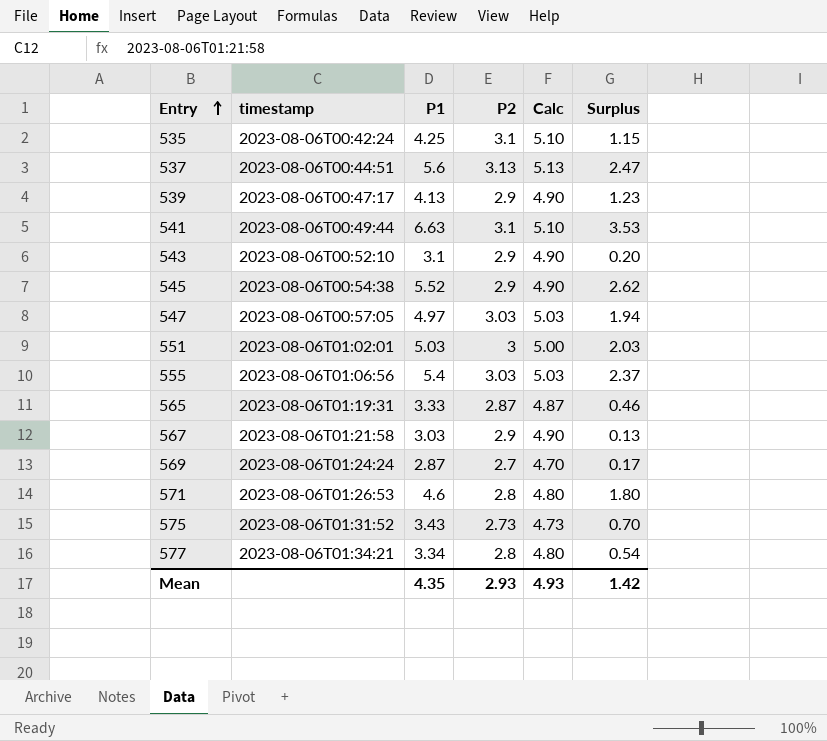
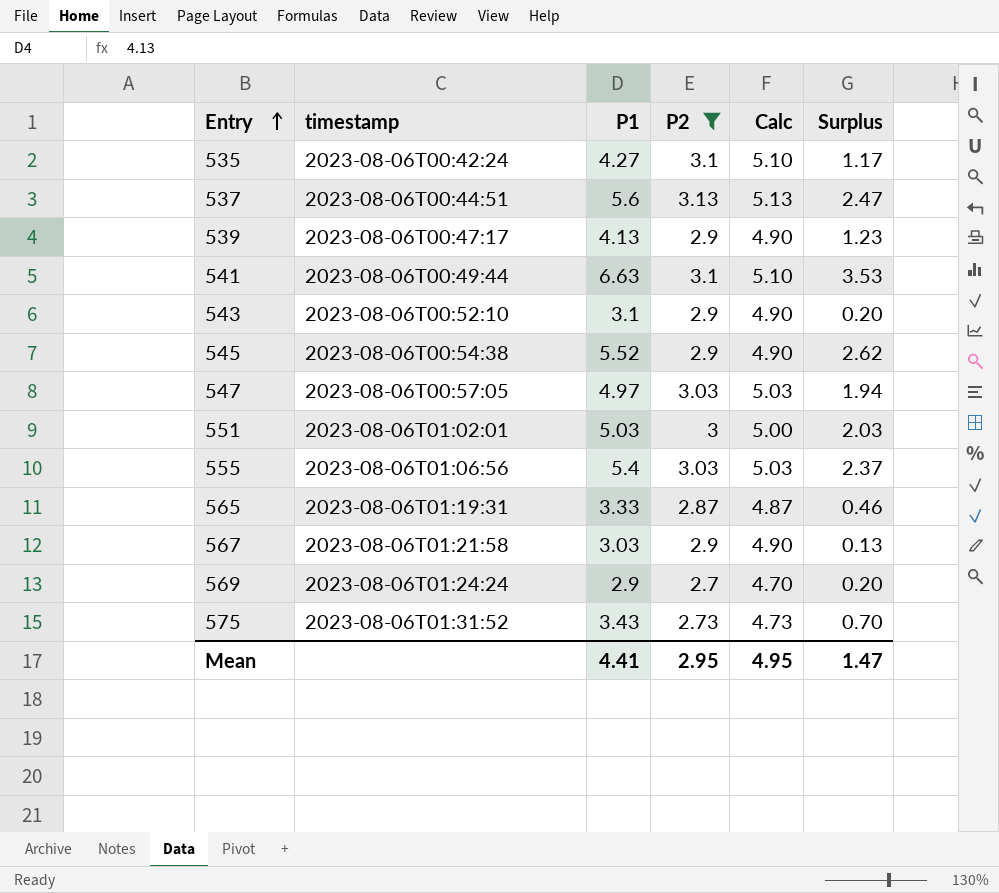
filter: none -> P2 != 2.8
535 | P1: 4.25 -> 4.27
535 | Surplus: 1.15 -> 1.17
569 | P1: 2.87 -> 2.9
569 | Surplus: 0.17 -> 0.20
Mean | P1: 4.35 -> 4.41
Mean | P2: 2.93 -> 2.95
Mean | Calc: 4.93 -> 4.95
Mean | Surplus: 1.42 -> 1.47

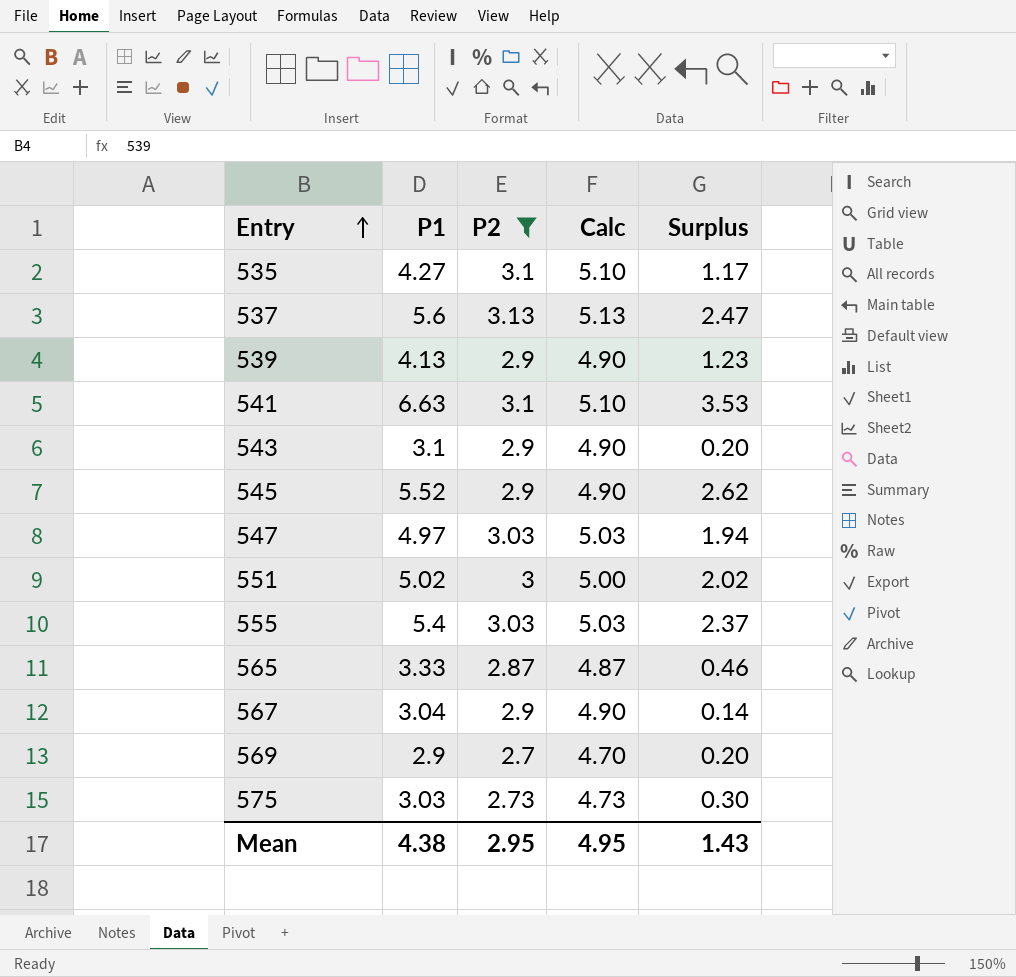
column timestamp | position: 2 -> none
551 | P1: 5.03 -> 5.02
551 | Surplus: 2.03 -> 2.02
567 | P1: 3.03 -> 3.04
567 | Surplus: 0.13 -> 0.14
575 | P1: 3.43 -> 3.03
575 | Surplus: 0.70 -> 0.30
Mean | P1: 4.41 -> 4.38
Mean | Surplus: 1.47 -> 1.43

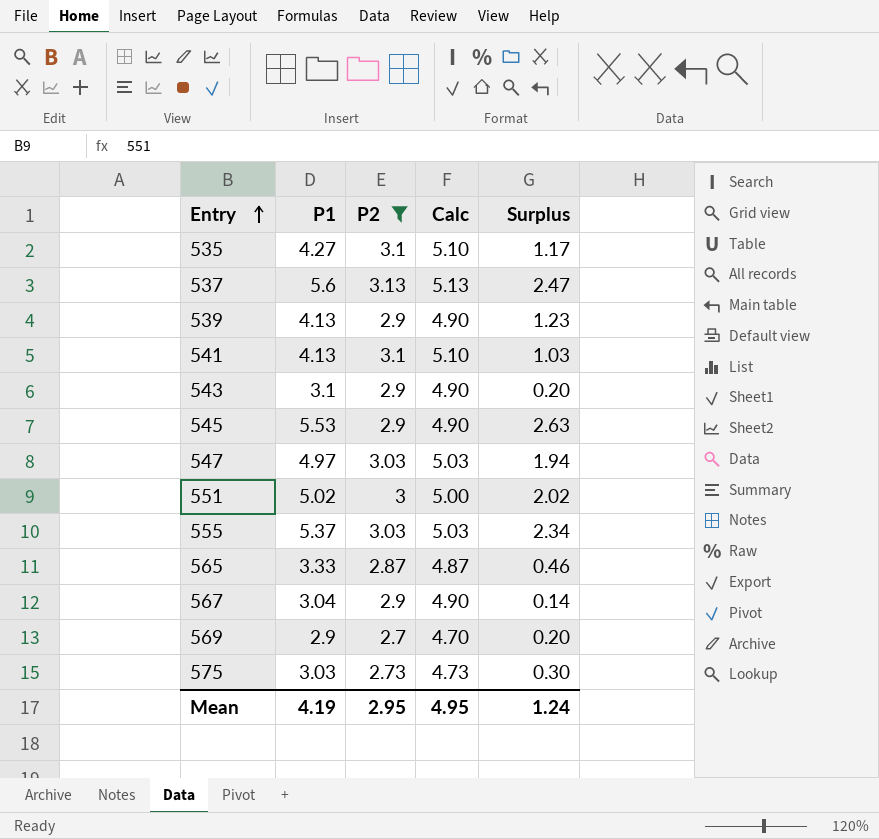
541 | P1: 6.63 -> 4.13
541 | Surplus: 3.53 -> 1.03
545 | P1: 5.52 -> 5.53
545 | Surplus: 2.62 -> 2.63
555 | P1: 5.4 -> 5.37
555 | Surplus: 2.37 -> 2.34
Mean | P1: 4.38 -> 4.19
Mean | Surplus: 1.43 -> 1.24

